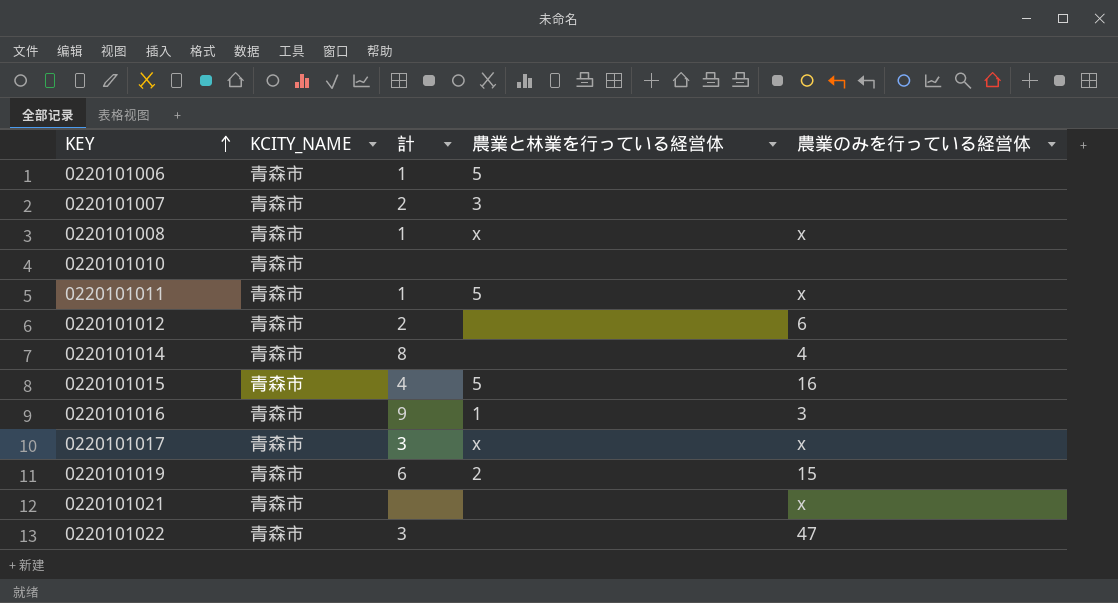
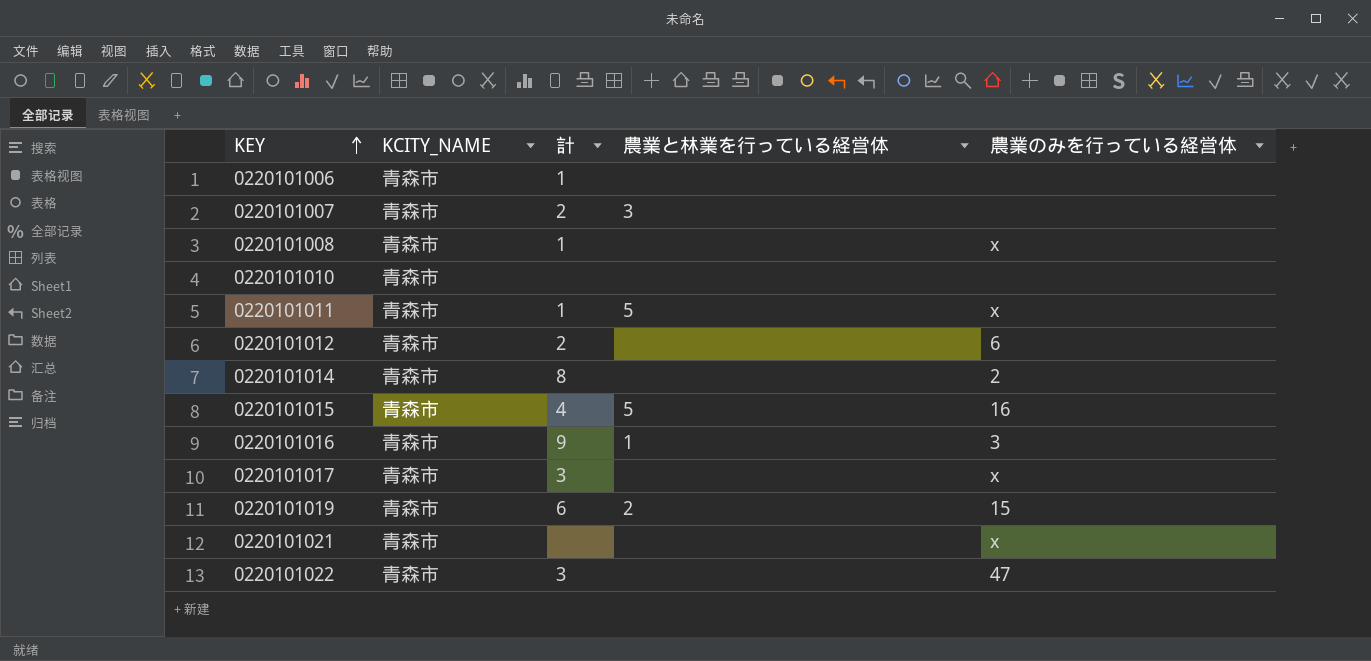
0220101006 | 農業と林業を行っている経営体: 5 -> none
0220101008 | 農業と林業を行っている経営体: x -> none
0220101014 | 農業のみを行っている経営体: 4 -> 2
0220101017 | 農業と林業を行っている経営体: x -> none

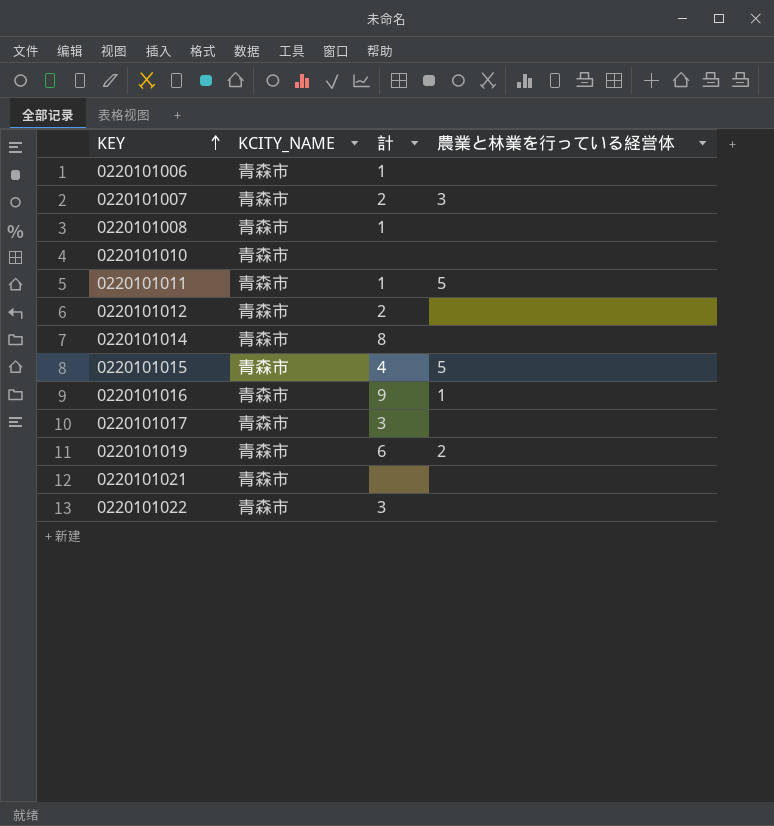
column 農業のみを行っている経営体 | position: 5 -> none

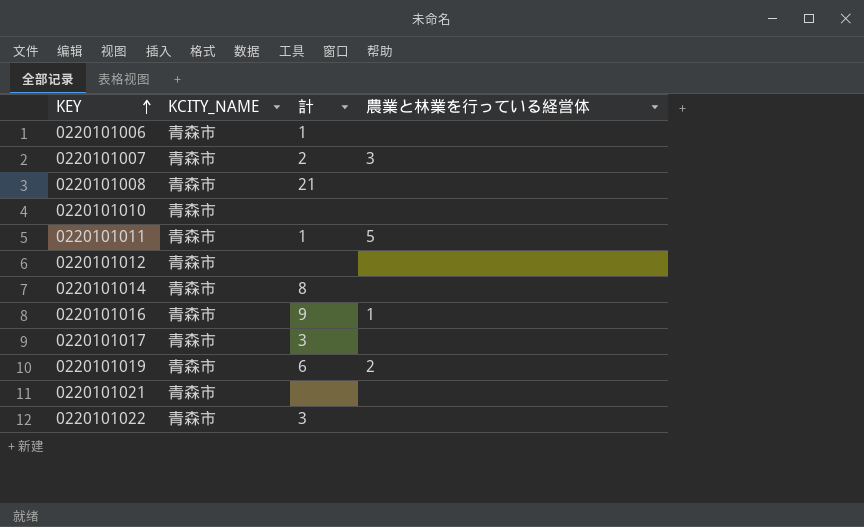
row 0220101015: 青森市 | 4 | 5 -> none
0220101008 | 計: 1 -> 21
0220101012 | 計: 2 -> none

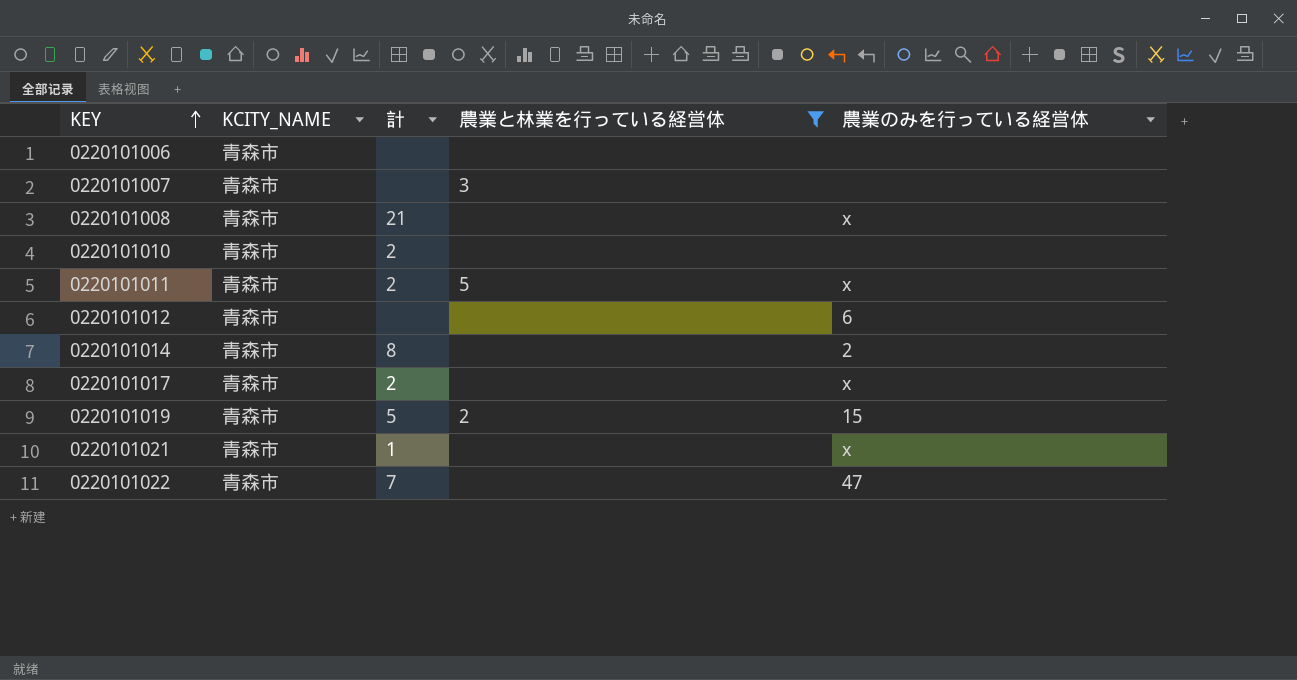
filter: none -> 農業と林業を行っている経営体 != 1
column 農業のみを行っている経営体 | position: none -> 5
0220101006 | 計: 1 -> none
0220101007 | 計: 2 -> none
0220101010 | 計: none -> 2
0220101011 | 計: 1 -> 2
0220101017 | 計: 3 -> 2
0220101019 | 計: 6 -> 5
0220101021 | 計: none -> 1
0220101022 | 計: 3 -> 7

